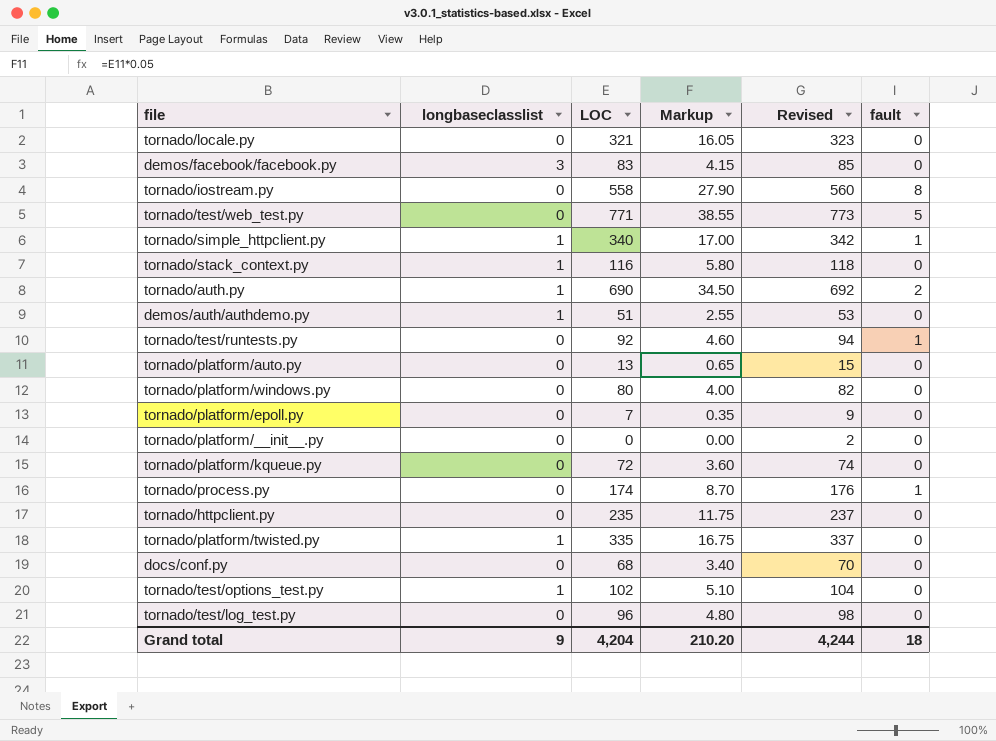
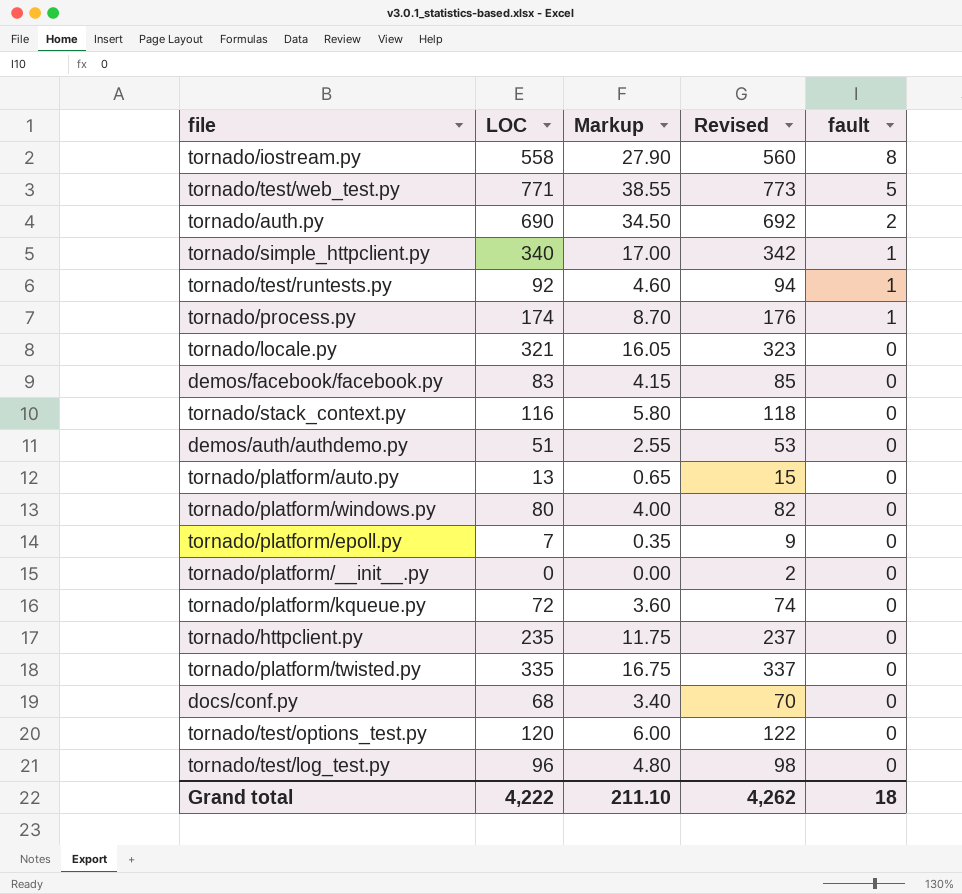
row order: none -> fault descending
column longbaseclasslist | position: 2 -> none
tornado/test/options_test.py | LOC: 102 -> 120
tornado/test/options_test.py | Markup: 5.10 -> 6.00
tornado/test/options_test.py | Revised: 104 -> 122
Grand total | LOC: 4,204 -> 4,222
Grand total | Markup: 210.20 -> 211.10
Grand total | Revised: 4,244 -> 4,262

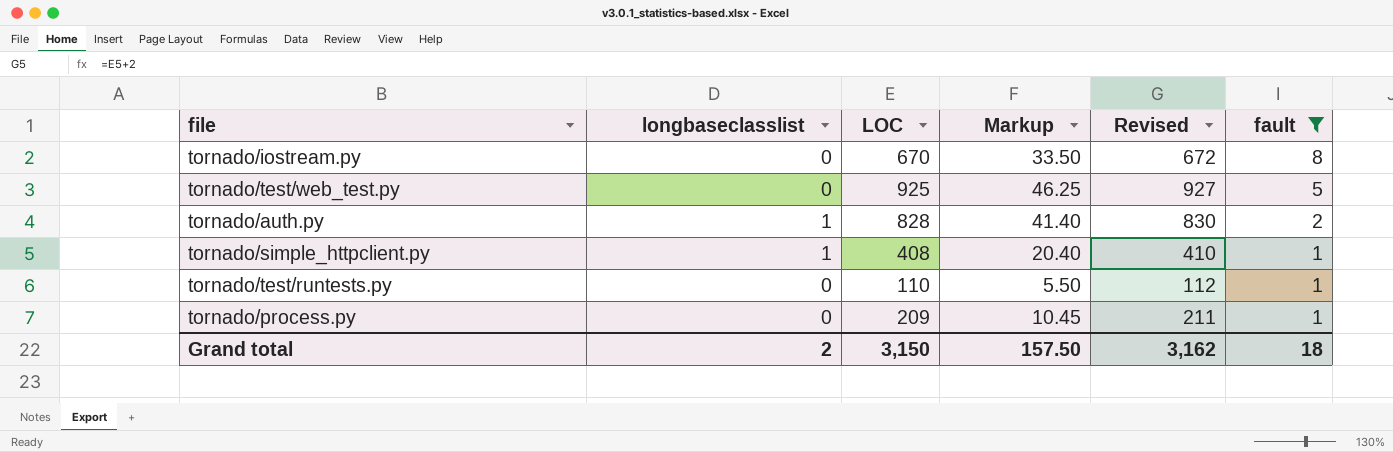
filter: none -> fault != 0
column longbaseclasslist | position: none -> 2
tornado/iostream.py | LOC: 558 -> 670
tornado/iostream.py | Markup: 27.90 -> 33.50
tornado/iostream.py | Revised: 560 -> 672
tornado/test/web_test.py | LOC: 771 -> 925
tornado/test/web_test.py | Markup: 38.55 -> 46.25
tornado/test/web_test.py | Revised: 773 -> 927
tornado/auth.py | LOC: 690 -> 828
tornado/auth.py | Markup: 34.50 -> 41.40
tornado/auth.py | Revised: 692 -> 830
tornado/simple_httpclient.py | LOC: 340 -> 408
tornado/simple_httpclient.py | Markup: 17.00 -> 20.40
tornado/simple_httpclient.py | Revised: 342 -> 410
tornado/test/runtests.py | LOC: 92 -> 110
tornado/test/runtests.py | Markup: 4.60 -> 5.50
tornado/test/runtests.py | Revised: 94 -> 112
tornado/process.py | LOC: 174 -> 209
tornado/process.py | Markup: 8.70 -> 10.45
tornado/process.py | Revised: 176 -> 211
Grand total | LOC: 4,222 -> 3,150
Grand total | Markup: 211.10 -> 157.50
Grand total | Revised: 4,262 -> 3,162

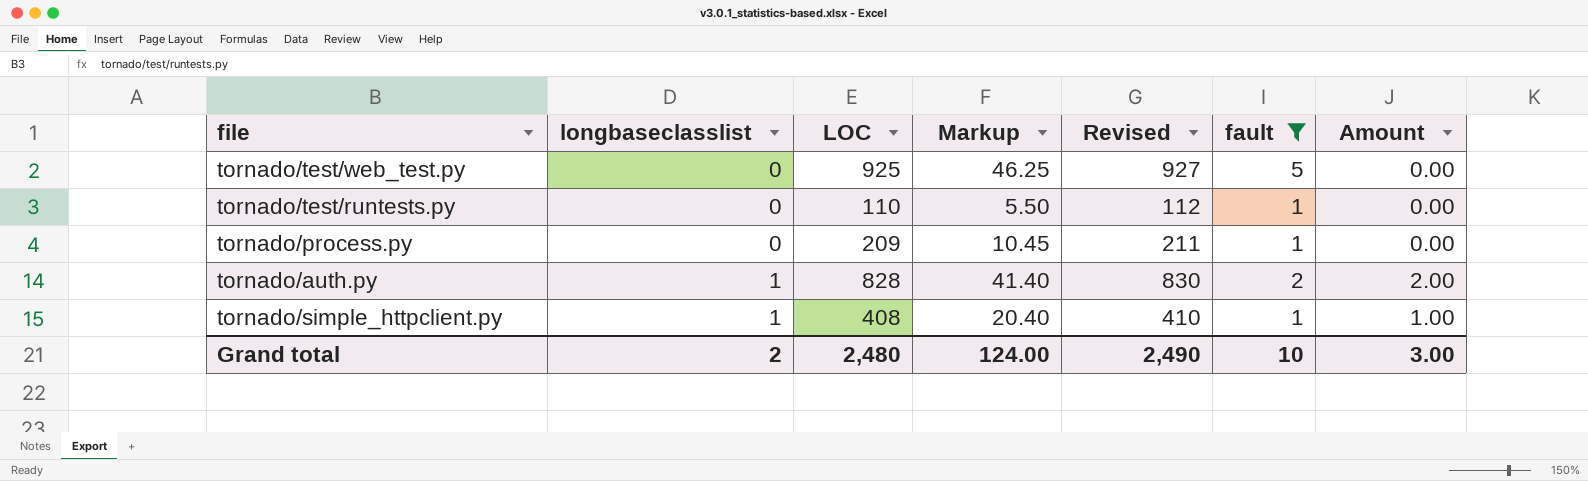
row order: fault descending -> longbaseclasslist ascending
column Amount | formula: none -> [longbaseclasslist] * [fault]
row tornado/iostream.py: 0 | 670 | 33.50 | 672 | 8 -> none
Grand total | LOC: 3,150 -> 2,480
Grand total | Markup: 157.50 -> 124.00
Grand total | Revised: 3,162 -> 2,490
Grand total | fault: 18 -> 10

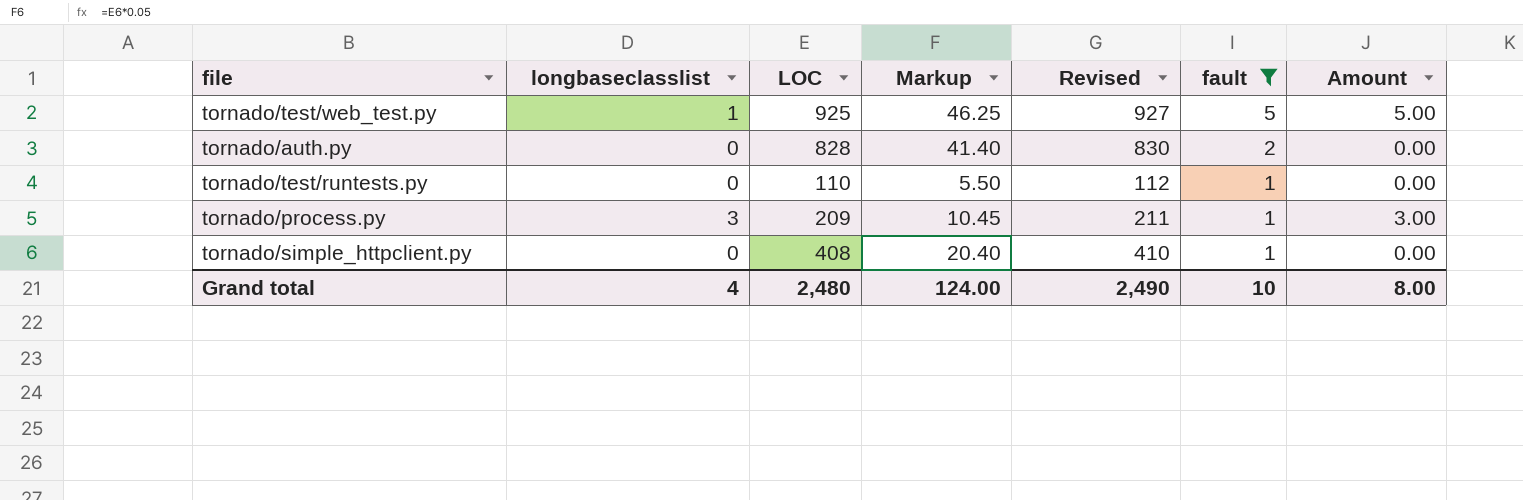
row order: longbaseclasslist ascending -> fault descending
tornado/test/web_test.py | longbaseclasslist: 0 -> 1
tornado/test/web_test.py | Amount: 0.00 -> 5.00
tornado/auth.py | longbaseclasslist: 1 -> 0
tornado/auth.py | Amount: 2.00 -> 0.00
tornado/process.py | longbaseclasslist: 0 -> 3
tornado/process.py | Amount: 0.00 -> 3.00
tornado/simple_httpclient.py | longbaseclasslist: 1 -> 0
tornado/simple_httpclient.py | Amount: 1.00 -> 0.00
Grand total | longbaseclasslist: 2 -> 4
Grand total | Amount: 3.00 -> 8.00

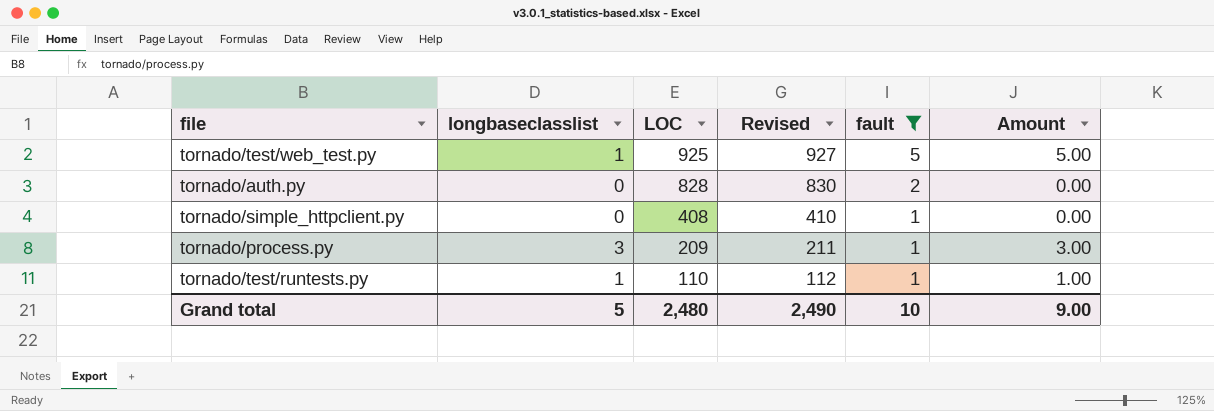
row order: fault descending -> LOC descending
column Markup | formula: [LOC] * 0.05 -> none
tornado/test/runtests.py | longbaseclasslist: 0 -> 1
tornado/test/runtests.py | Amount: 0.00 -> 1.00
Grand total | longbaseclasslist: 4 -> 5
Grand total | Amount: 8.00 -> 9.00

